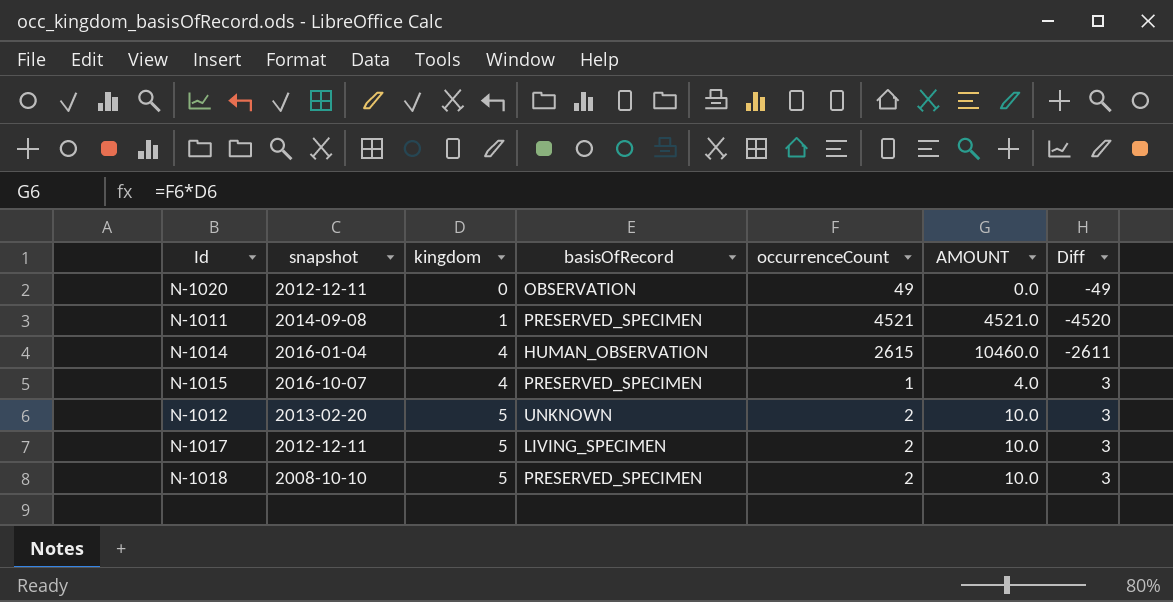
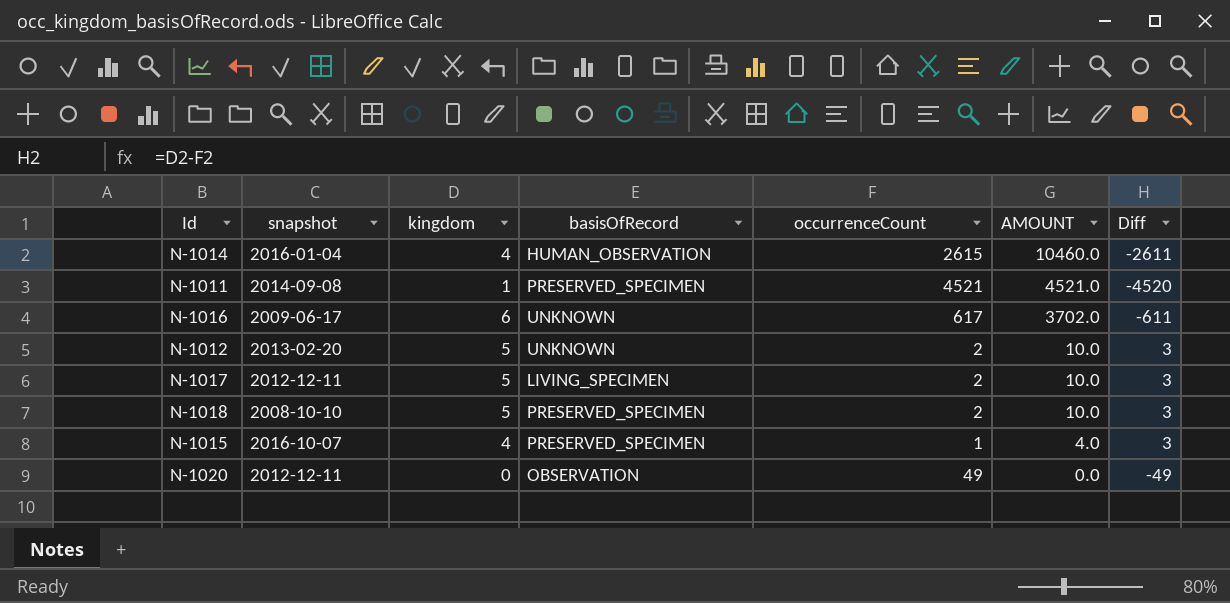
row order: kingdom ascending -> AMOUNT descending
row N-1016: none -> 2009-06-17 | 6 | UNKNOWN | 617 | 3702.0 | -611

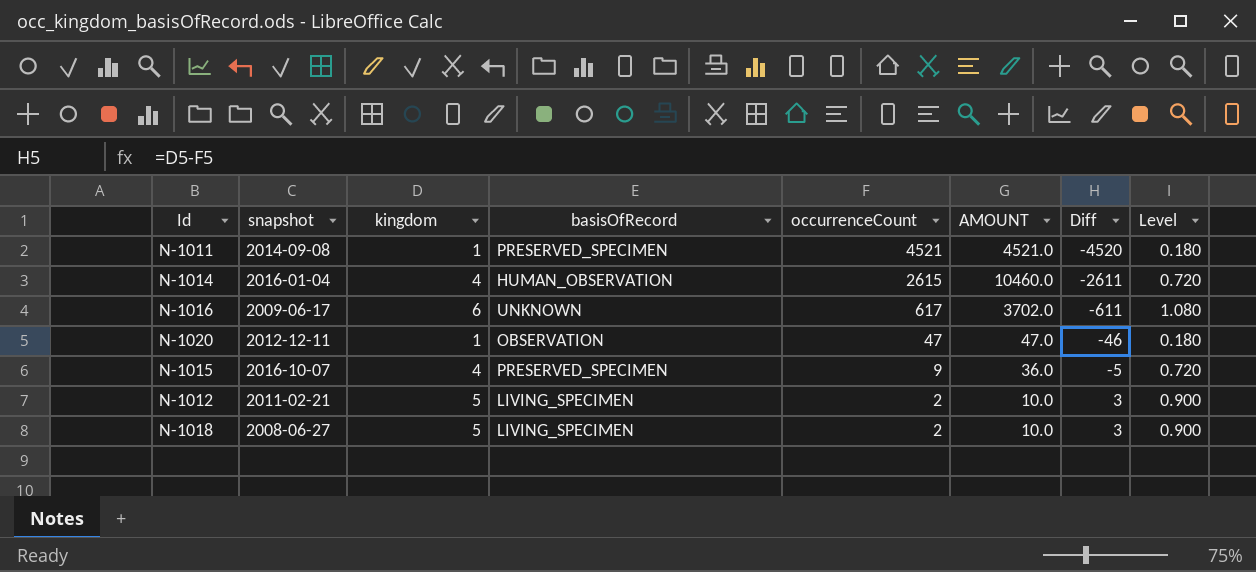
row order: AMOUNT descending -> occurrenceCount descending
column Level | formula: none -> [kingdom] * 0.18
row N-1017: 2012-12-11 | 5 | LIVING_SPECIMEN | 2 | 10.0 | 3 -> none
N-1020 | kingdom: 0 -> 1
N-1020 | occurrenceCount: 49 -> 47
N-1020 | AMOUNT: 0.0 -> 47.0
N-1020 | Diff: -49 -> -46
N-1015 | occurrenceCount: 1 -> 9
N-1015 | AMOUNT: 4.0 -> 36.0
N-1015 | Diff: 3 -> -5
N-1012 | snapshot: 2013-02-20 -> 2011-02-21
N-1012 | basisOfRecord: UNKNOWN -> LIVING_SPECIMEN
N-1018 | snapshot: 2008-10-10 -> 2008-06-27
N-1018 | basisOfRecord: PRESERVED_SPECIMEN -> LIVING_SPECIMEN

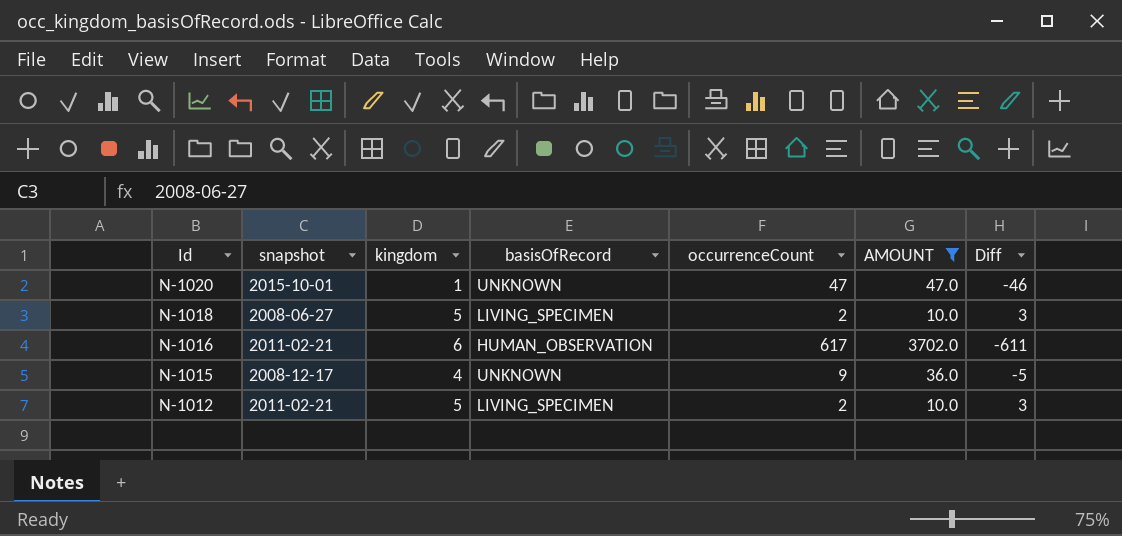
filter: none -> AMOUNT <= 3702.0
row order: occurrenceCount descending -> Id descending
column Level | formula: [kingdom] * 0.18 -> none
N-1020 | snapshot: 2012-12-11 -> 2015-10-01
N-1020 | basisOfRecord: OBSERVATION -> UNKNOWN
N-1016 | snapshot: 2009-06-17 -> 2011-02-21
N-1016 | basisOfRecord: UNKNOWN -> HUMAN_OBSERVATION
N-1015 | snapshot: 2016-10-07 -> 2008-12-17
N-1015 | basisOfRecord: PRESERVED_SPECIMEN -> UNKNOWN

